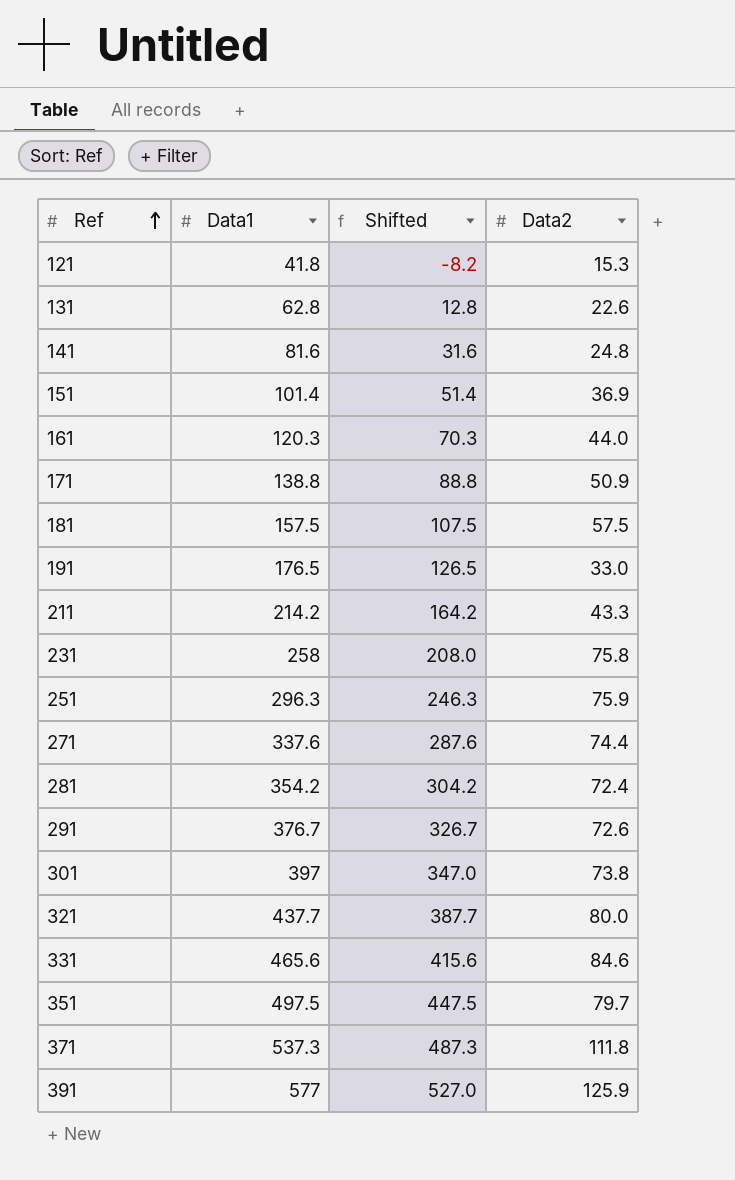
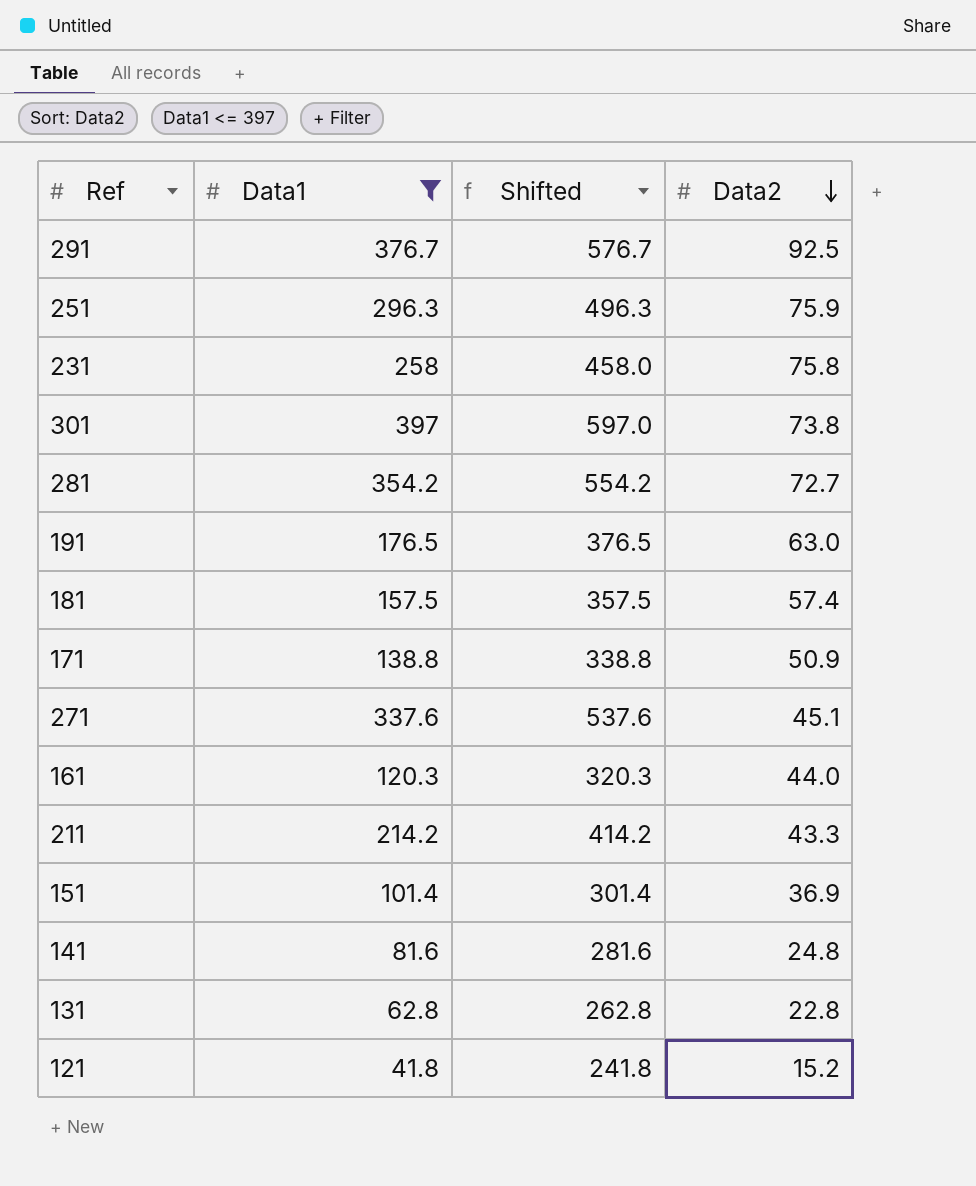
filter: none -> Data1 <= 397
row order: Ref ascending -> Data2 descending
column Shifted | formula: [Data1] - 50 -> [Data1] + 200
291 | Data2: 72.6 -> 92.5
281 | Data2: 72.4 -> 72.7
191 | Data2: 33.0 -> 63.0
181 | Data2: 57.5 -> 57.4
271 | Data2: 74.4 -> 45.1
131 | Data2: 22.6 -> 22.8
121 | Data2: 15.3 -> 15.2

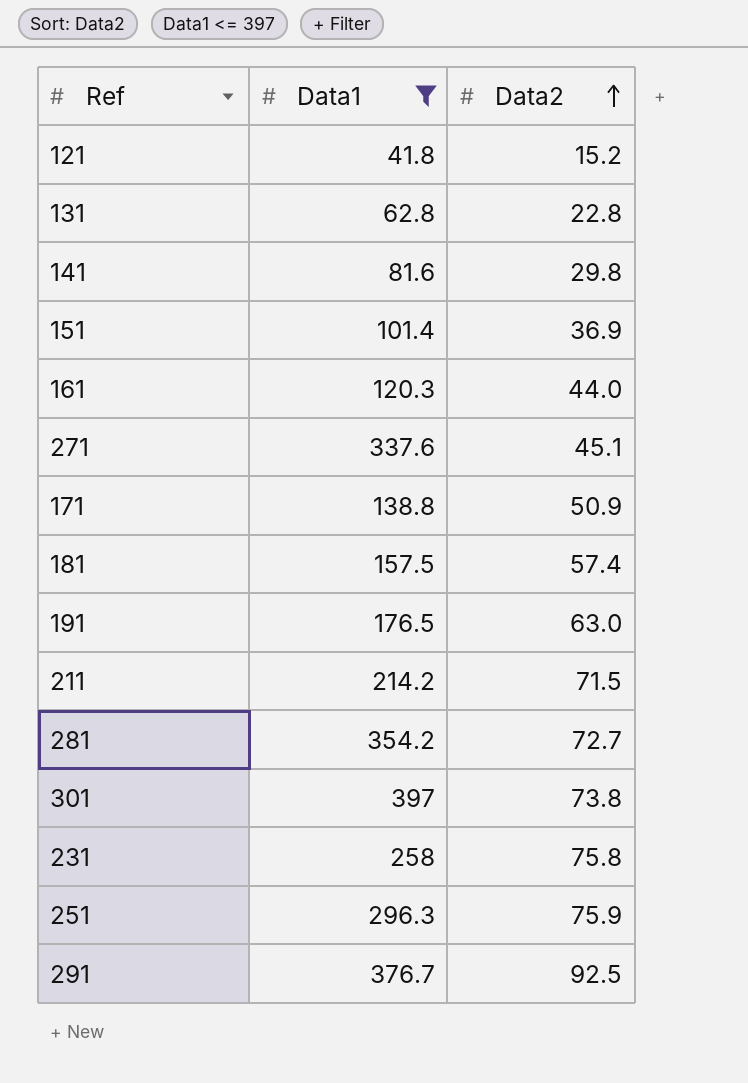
row order: Data2 descending -> Data2 ascending
column Shifted | formula: [Data1] + 200 -> none
141 | Data2: 24.8 -> 29.8
211 | Data2: 43.3 -> 71.5

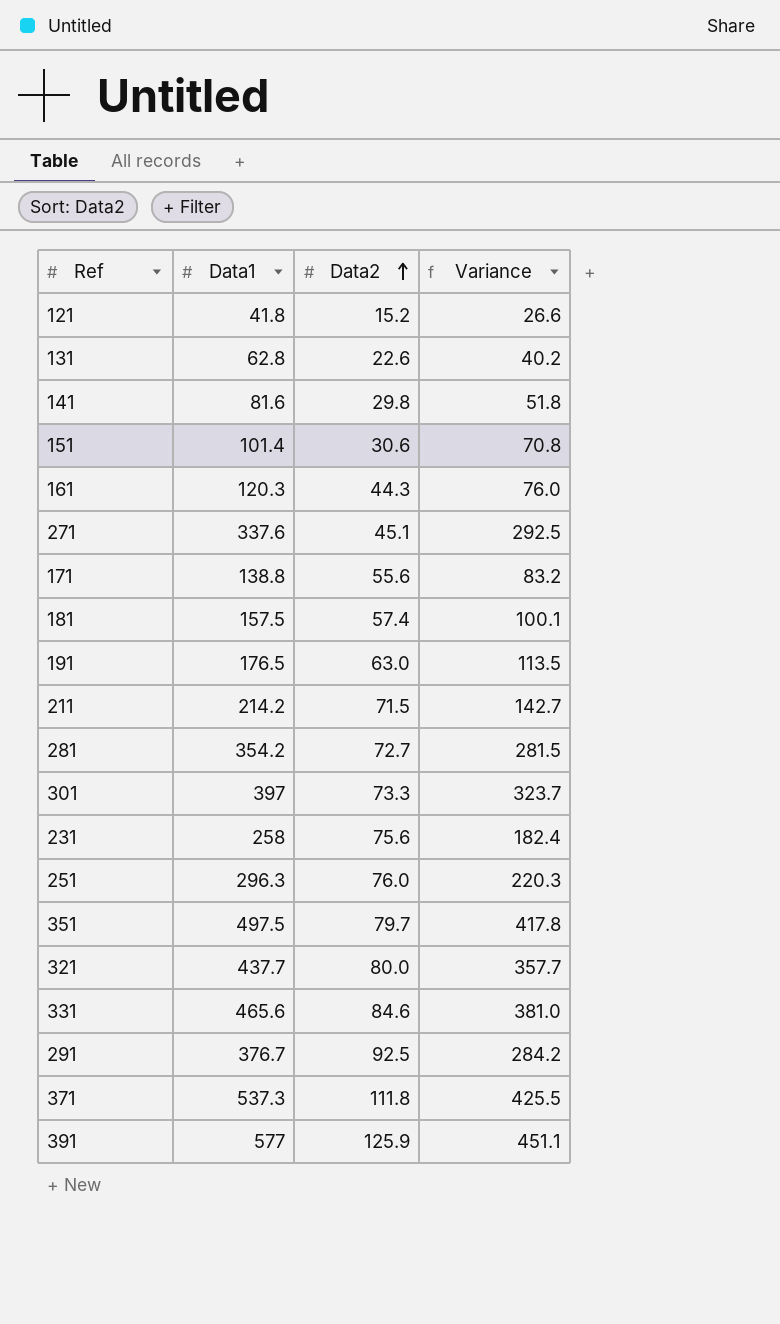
filter: Data1 <= 397 -> none
column Variance | formula: none -> [Data1] - [Data2]
131 | Data2: 22.8 -> 22.6
151 | Data2: 36.9 -> 30.6
161 | Data2: 44.0 -> 44.3
171 | Data2: 50.9 -> 55.6
301 | Data2: 73.8 -> 73.3
231 | Data2: 75.8 -> 75.6
251 | Data2: 75.9 -> 76.0

